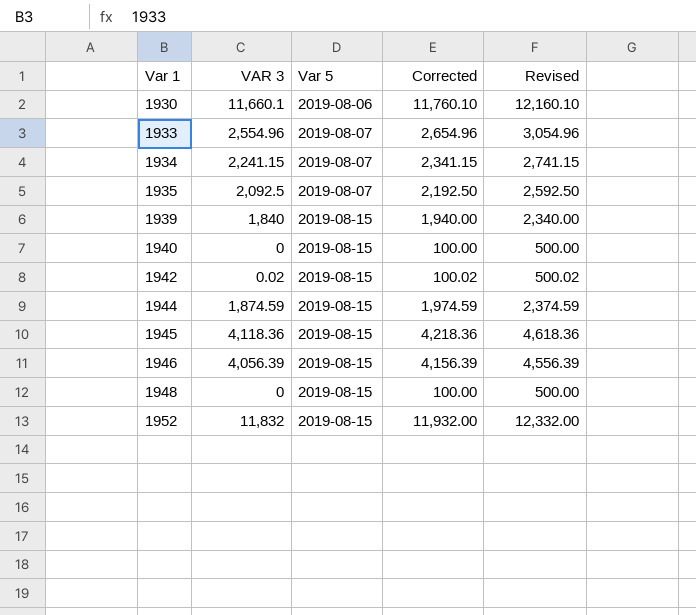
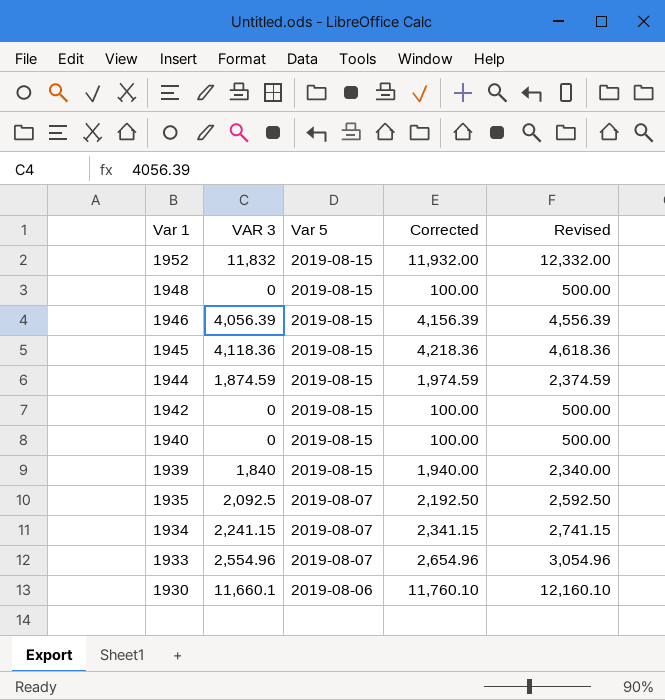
row order: Var 1 ascending -> Var 1 descending
1942 | VAR 3: 0.02 -> 0
1942 | Corrected: 100.02 -> 100.00
1942 | Revised: 500.02 -> 500.00

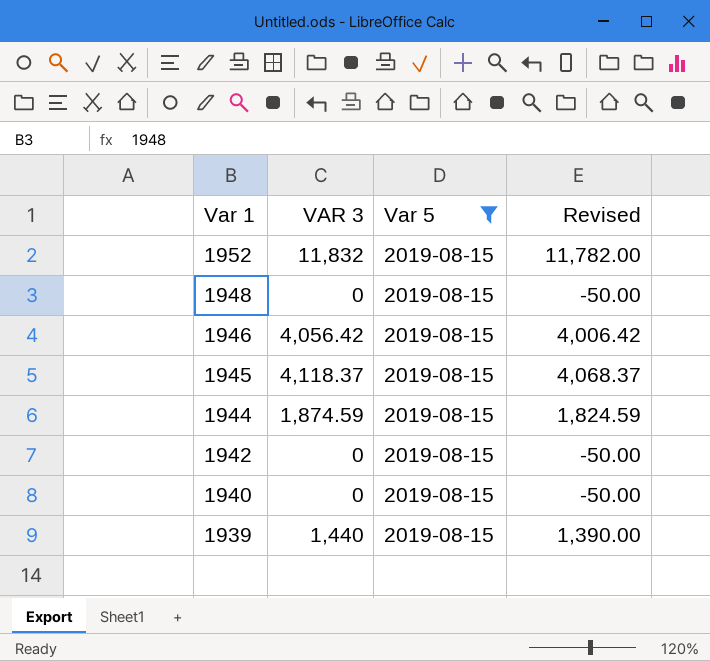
filter: none -> Var 5 = 2019-08-15
column Corrected | formula: [VAR 3] + 100 -> none
column Revised | formula: [VAR 3] + 500 -> [VAR 3] - 50
1946 | VAR 3: 4,056.39 -> 4,056.42
1945 | VAR 3: 4,118.36 -> 4,118.37
1939 | VAR 3: 1,840 -> 1,440

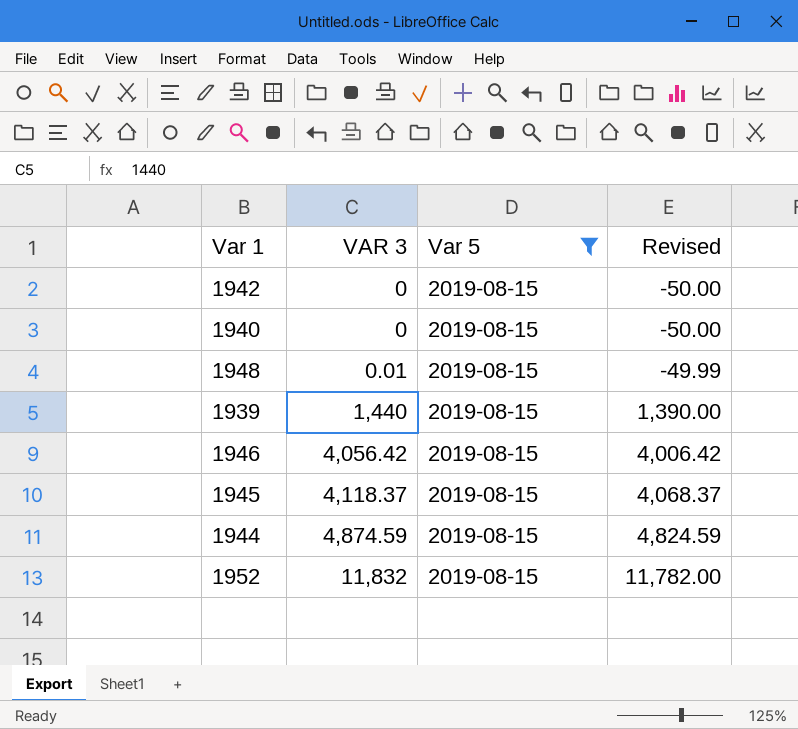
row order: Var 1 descending -> VAR 3 ascending
1948 | VAR 3: 0 -> 0.01
1948 | Revised: -50.00 -> -49.99
1944 | VAR 3: 1,874.59 -> 4,874.59
1944 | Revised: 1,824.59 -> 4,824.59

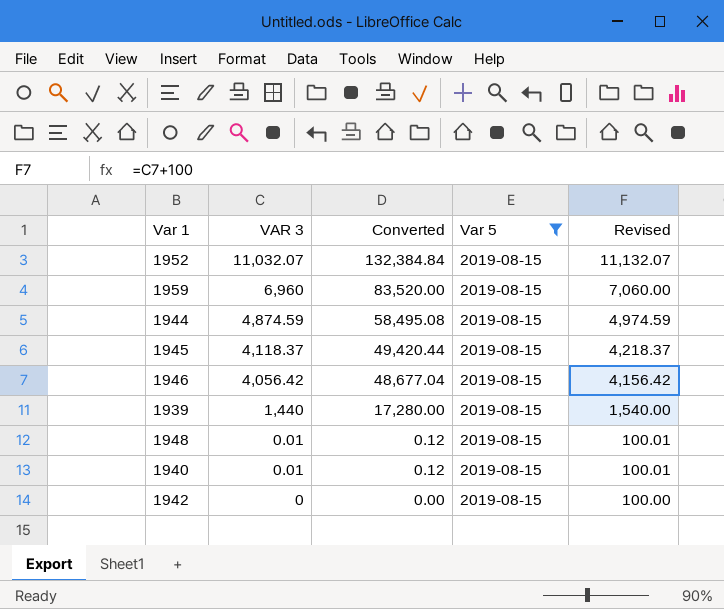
row order: VAR 3 ascending -> VAR 3 descending
column Converted | formula: none -> [VAR 3] * 12
column Revised | formula: [VAR 3] - 50 -> [VAR 3] + 100
1952 | VAR 3: 11,832 -> 11,032.07
row 1959: none -> 6,960 | 83,520.00 | 2019-08-15 | 7,060.00
1940 | VAR 3: 0 -> 0.01

